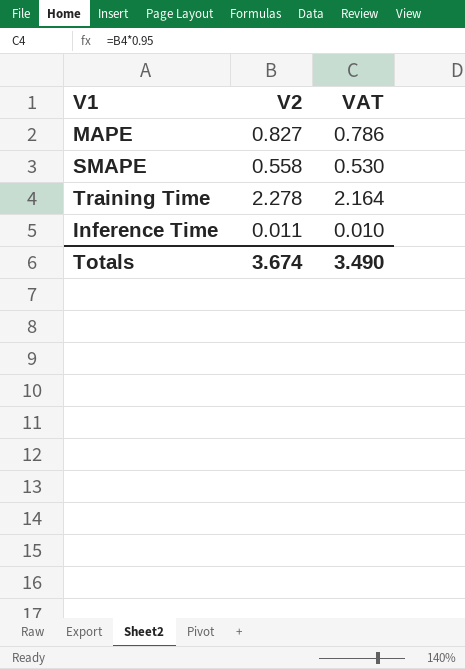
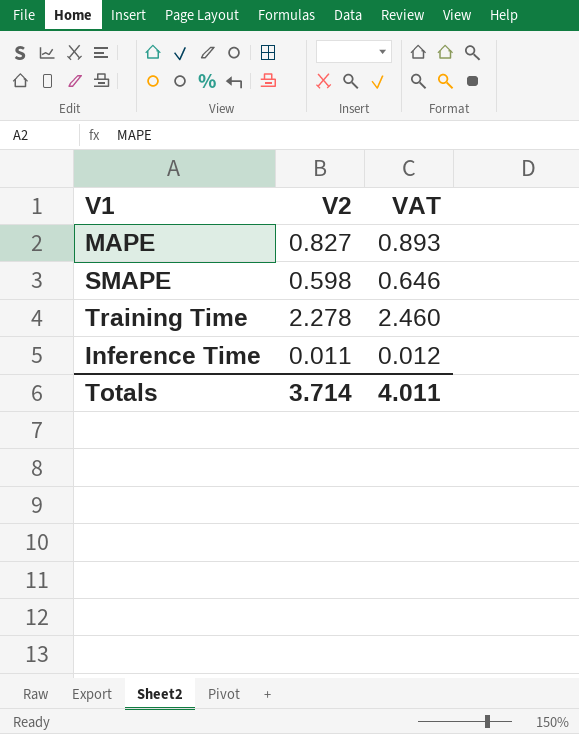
column VAT | formula: [V2] * 0.95 -> [V2] * 1.08
SMAPE | V2: 0.558 -> 0.598
Totals | V2: 3.674 -> 3.714
Totals | VAT: 3.490 -> 4.011

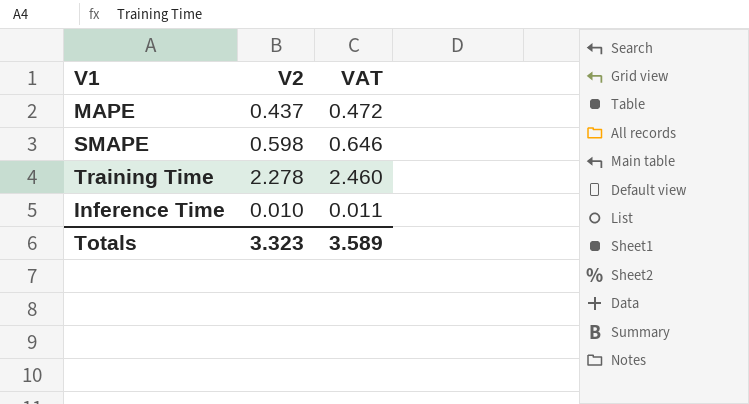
MAPE | V2: 0.827 -> 0.437
MAPE | VAT: 0.893 -> 0.472
Inference Time | V2: 0.011 -> 0.010
Inference Time | VAT: 0.012 -> 0.011
Totals | V2: 3.714 -> 3.323
Totals | VAT: 4.011 -> 3.589

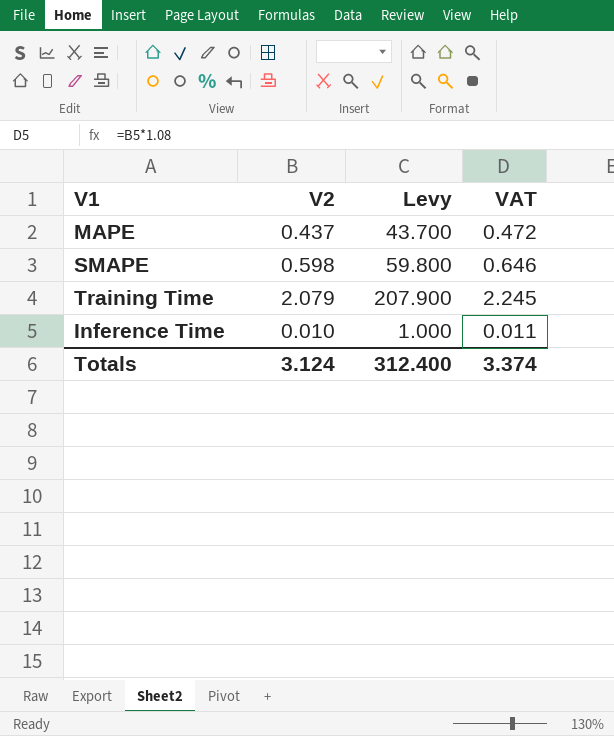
column Levy | formula: none -> [V2] * 100
Training Time | V2: 2.278 -> 2.079
Training Time | VAT: 2.460 -> 2.245
Totals | V2: 3.323 -> 3.124
Totals | VAT: 3.589 -> 3.374

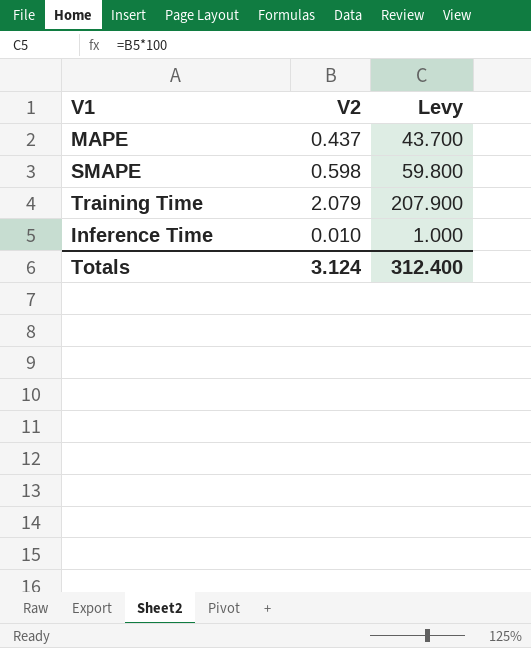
column VAT | formula: [V2] * 1.08 -> none

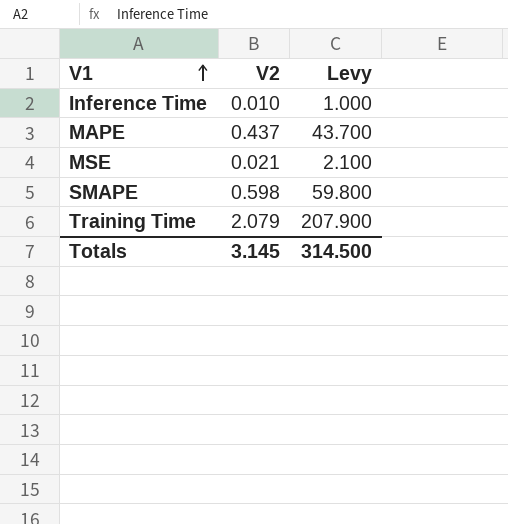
row order: none -> V1 ascending
row MSE: none -> 0.021 | 2.100
Totals | V2: 3.124 -> 3.145
Totals | Levy: 312.400 -> 314.500

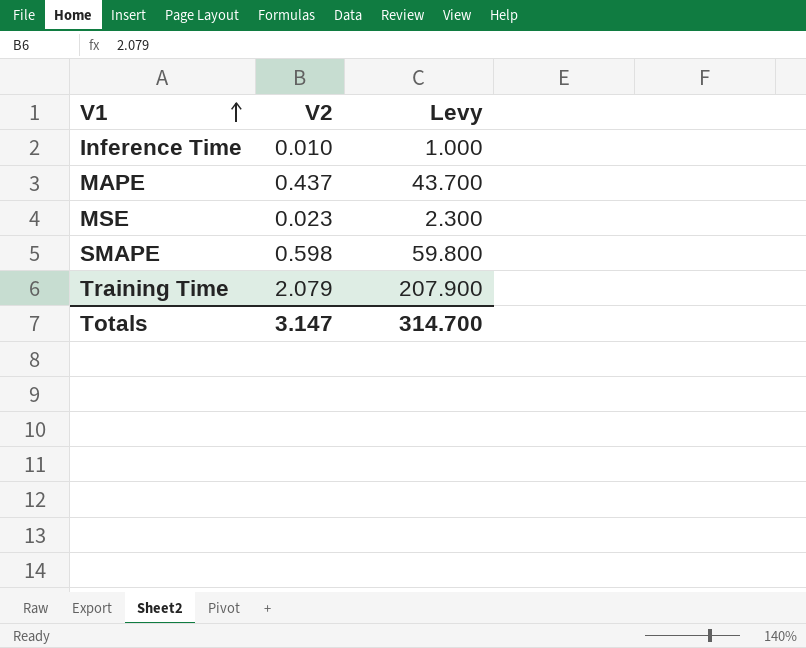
MSE | V2: 0.021 -> 0.023
MSE | Levy: 2.100 -> 2.300
Totals | V2: 3.145 -> 3.147
Totals | Levy: 314.500 -> 314.700

